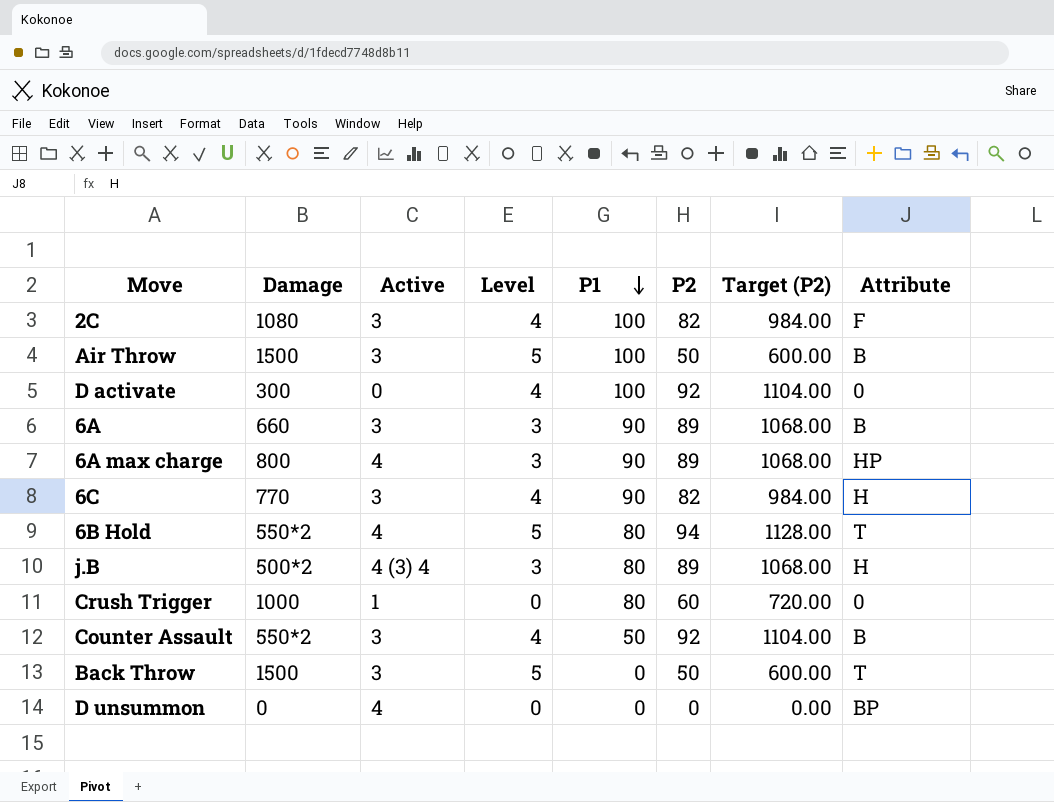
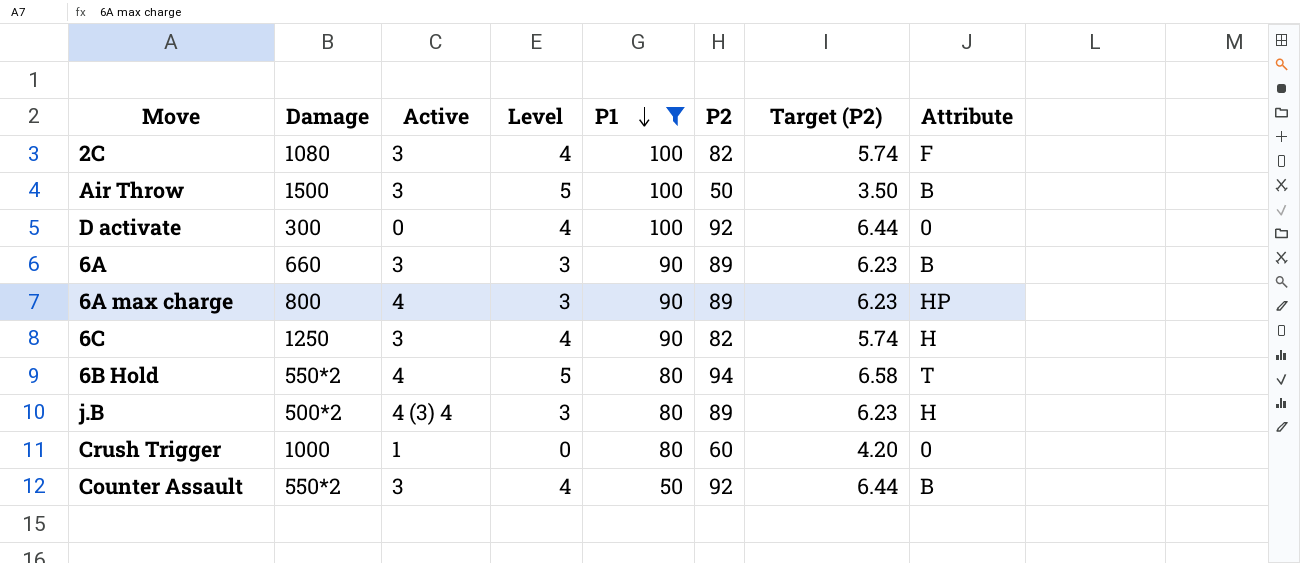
filter: none -> P1 != 0
column Target (P2) | formula: [P2] * 12 -> [P2] * 0.07
6C | Damage: 770 -> 1250

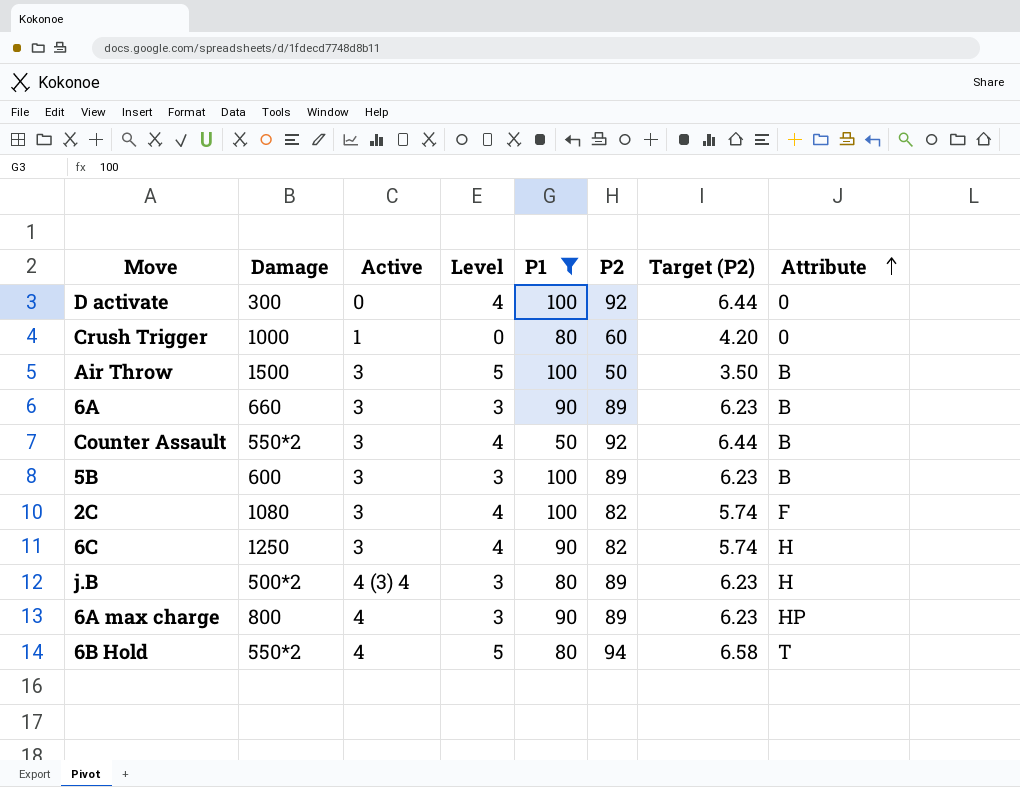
row order: P1 descending -> Attribute ascending
row 5B: none -> 600 | 3 | 3 | 100 | 89 | 6.23 | B

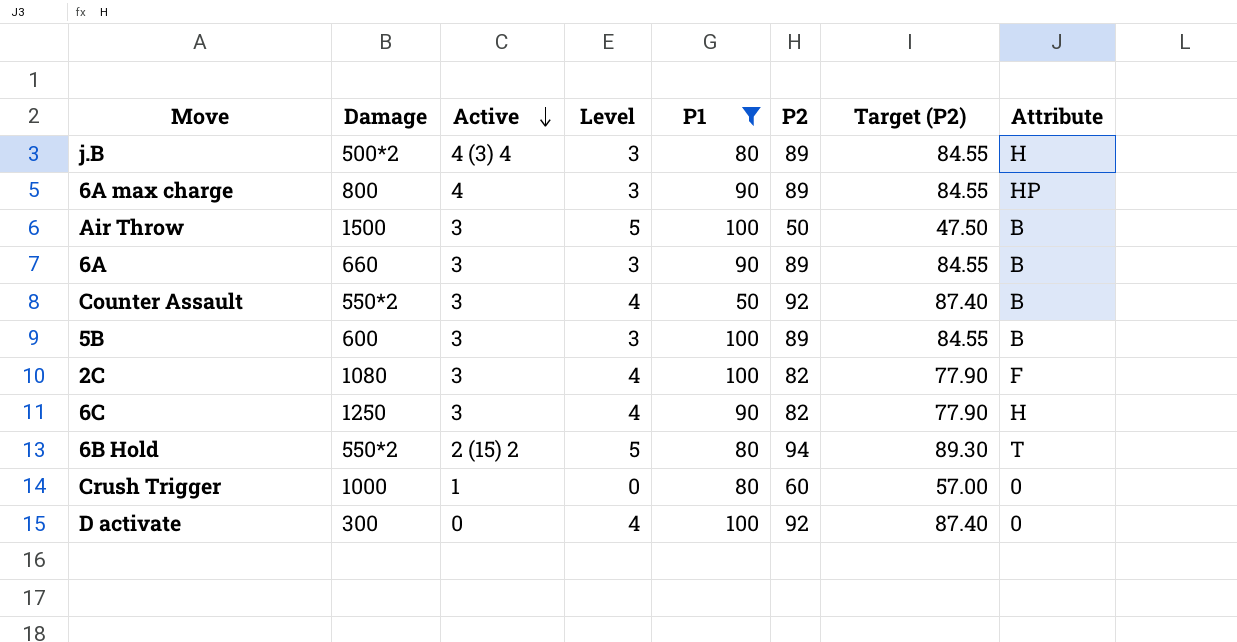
row order: Attribute ascending -> Active descending
column Target (P2) | formula: [P2] * 0.07 -> [P2] * 0.95
6B Hold | Active: 4 -> 2 (15) 2

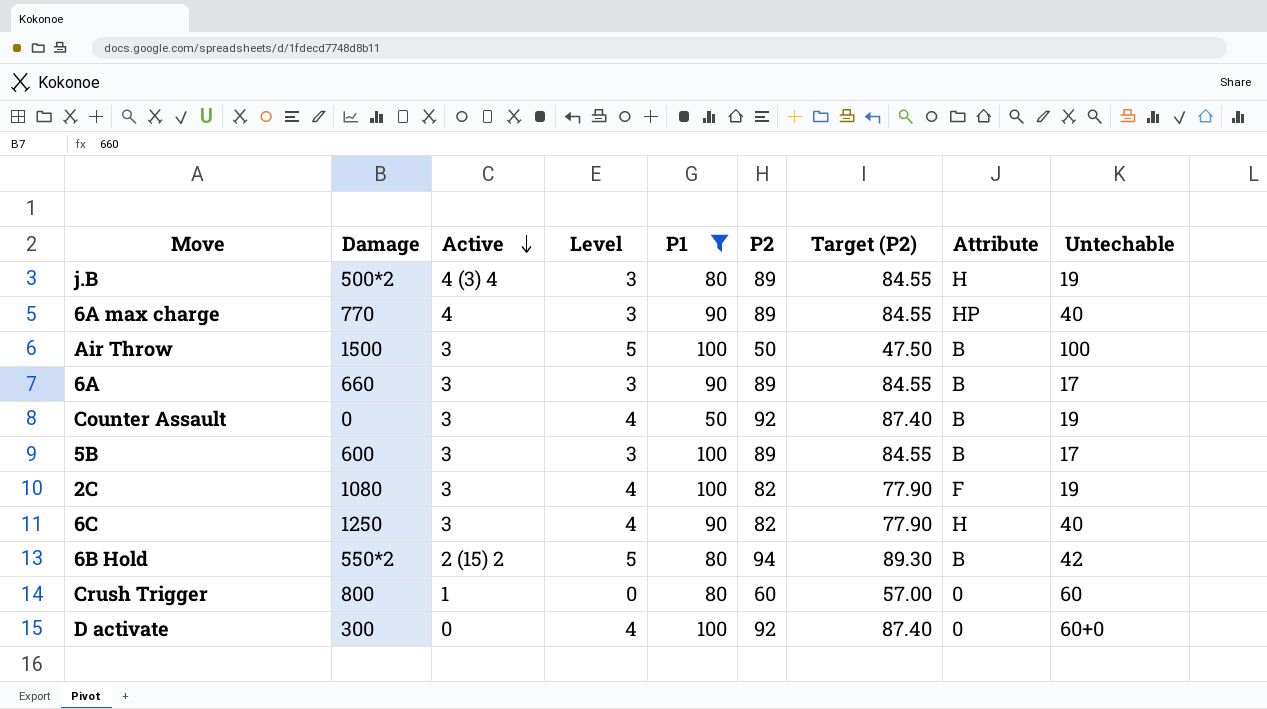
column Untechable | position: none -> 9
6A max charge | Damage: 800 -> 770
Counter Assault | Damage: 550*2 -> 0
6B Hold | Attribute: T -> B
Crush Trigger | Damage: 1000 -> 800

